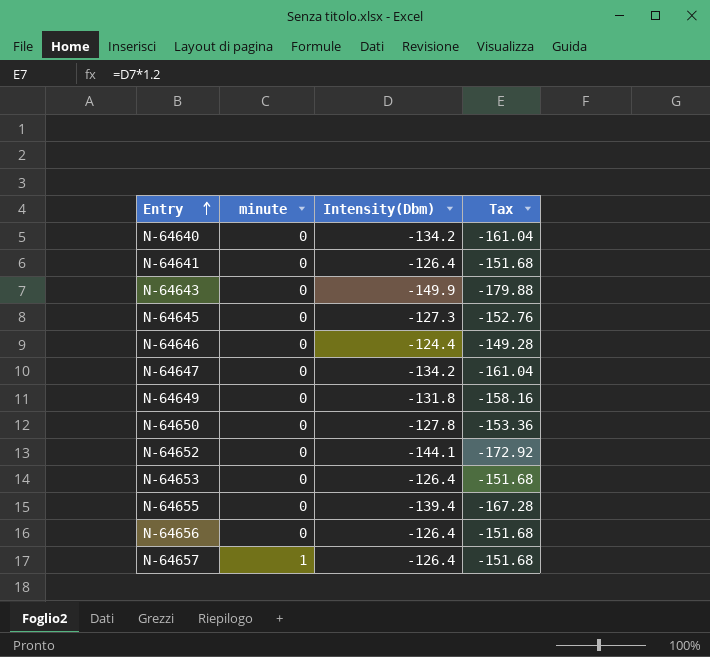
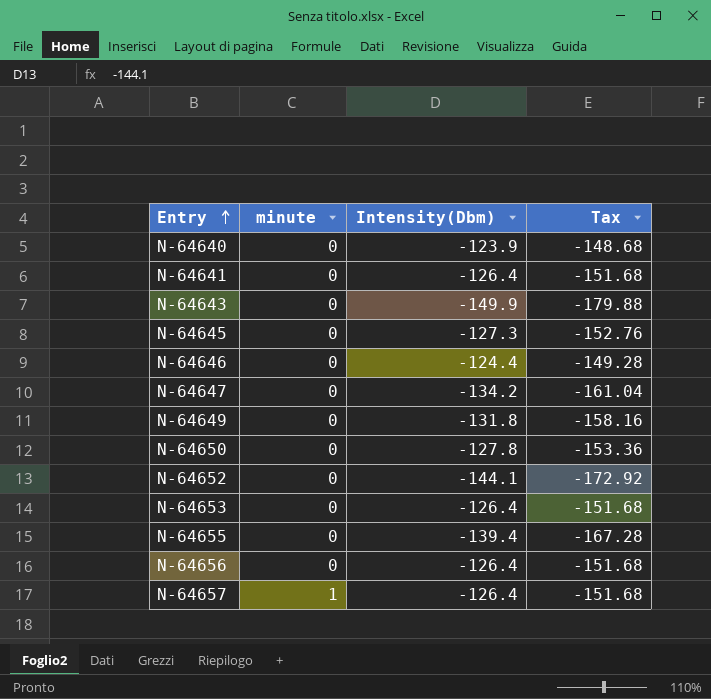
N-64640 | Intensity(Dbm): -134.2 -> -123.9
N-64640 | Tax: -161.04 -> -148.68

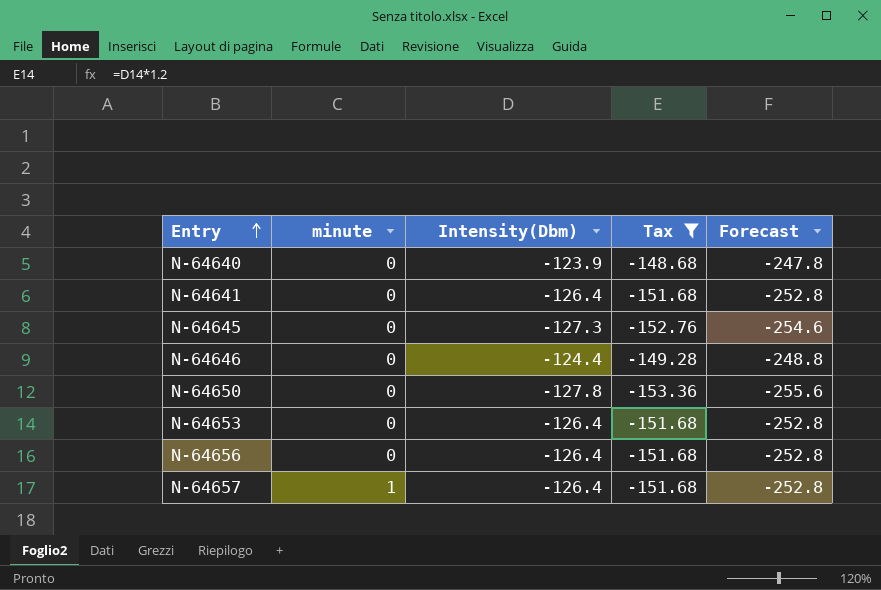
filter: none -> Tax >= -153.36
column Forecast | formula: none -> [Intensity(Dbm)] * 2

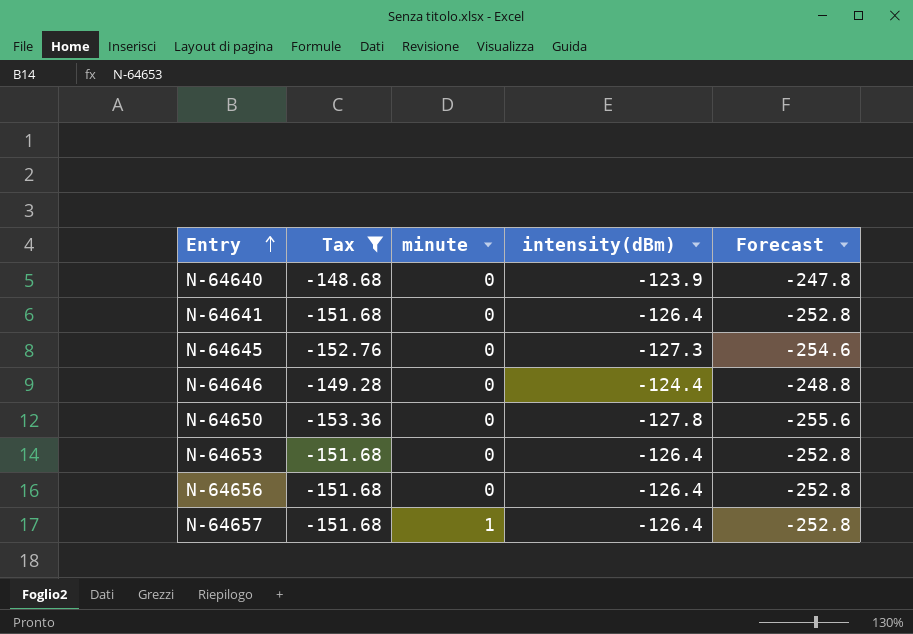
column Tax | position: 4 -> 2
column name: Intensity(Dbm) -> intensity(dBm)

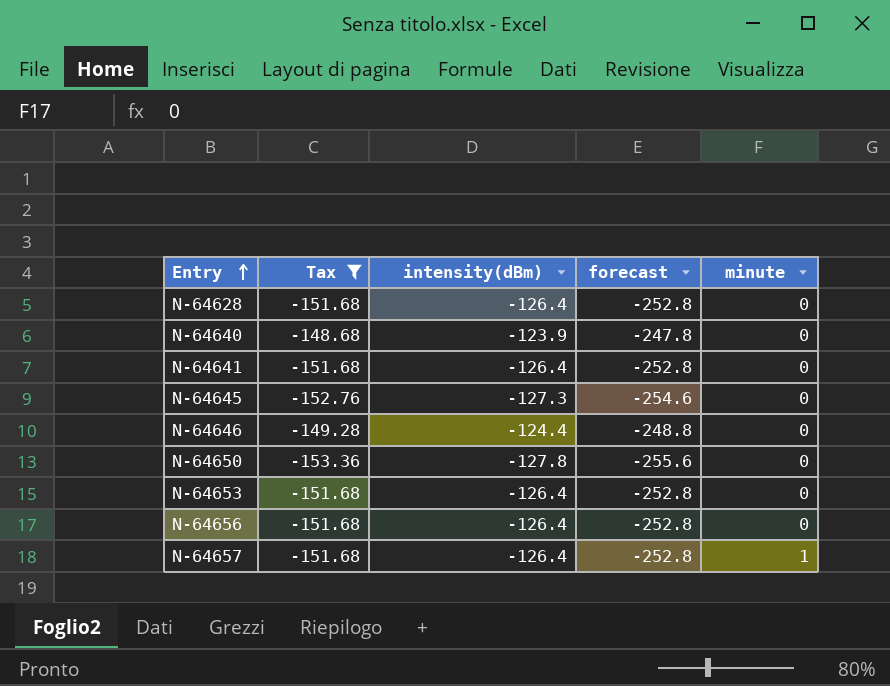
column name: Forecast -> forecast
column minute | position: 3 -> 5
row N-64628: none -> -151.68 | -126.4 | -252.8 | 0

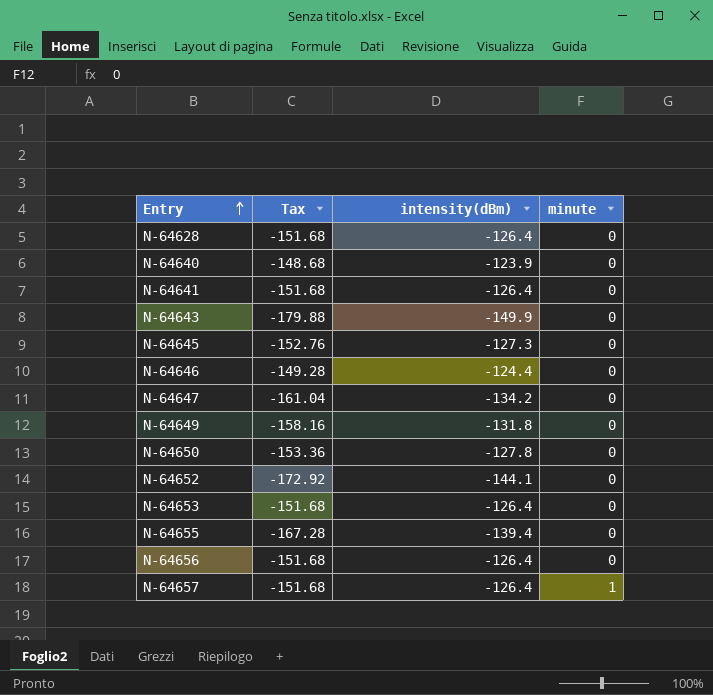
filter: Tax >= -153.36 -> none
column forecast | formula: [intensity(dBm)] * 2 -> none

